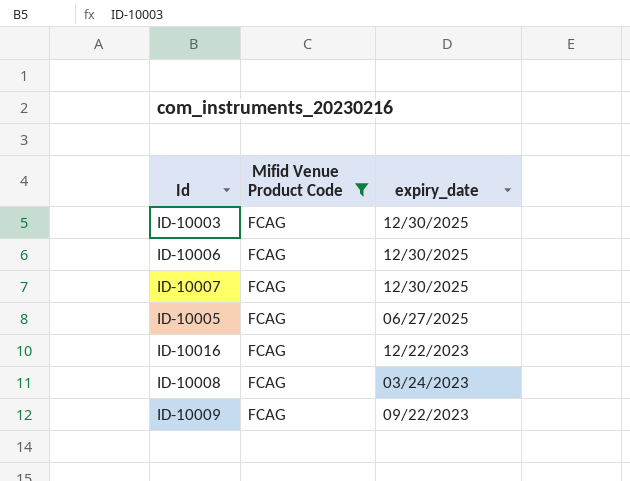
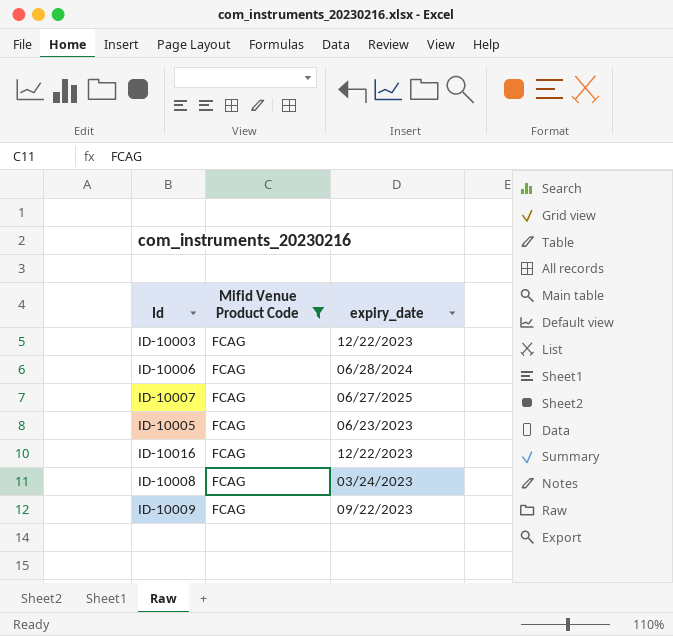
ID-10003 | expiry_date: 12/30/2025 -> 12/22/2023
ID-10006 | expiry_date: 12/30/2025 -> 06/28/2024
ID-10007 | expiry_date: 12/30/2025 -> 06/27/2025
ID-10005 | expiry_date: 06/27/2025 -> 06/23/2023

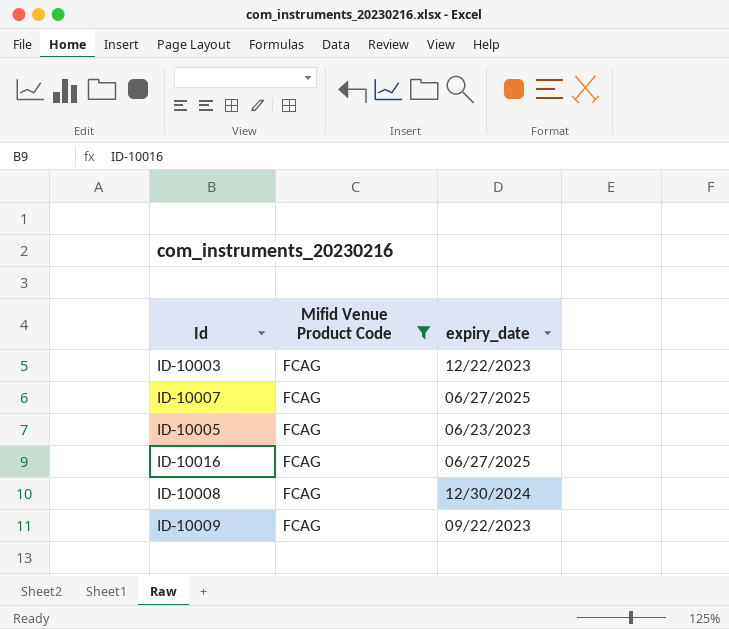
row ID-10006: FCAG | 06/28/2024 -> none
ID-10016 | expiry_date: 12/22/2023 -> 06/27/2025
ID-10008 | expiry_date: 03/24/2023 -> 12/30/2024

